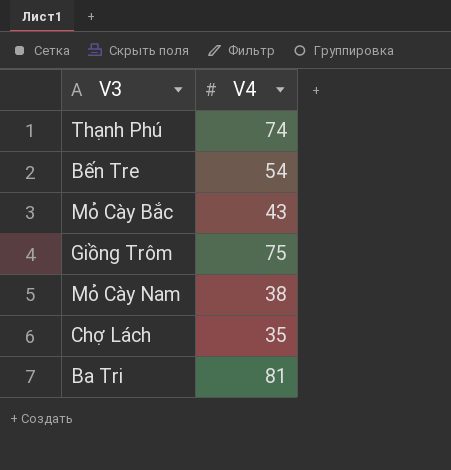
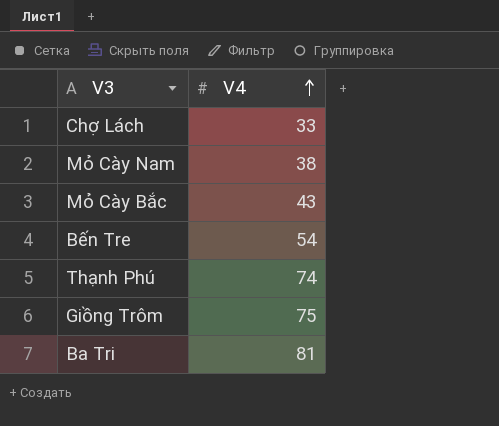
row order: none -> V4 ascending
Chợ Lách | V4: 35 -> 33

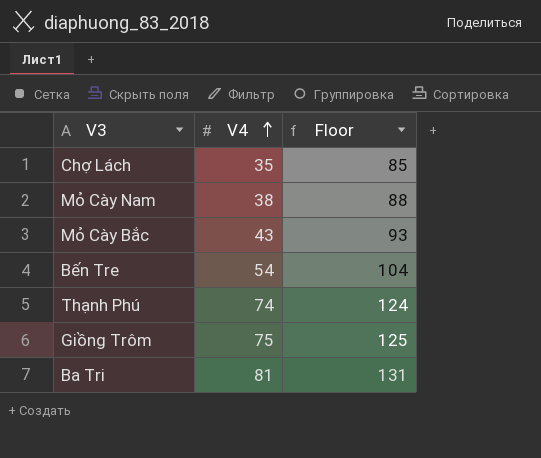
column Floor | formula: none -> [V4] + 50
Chợ Lách | V4: 33 -> 35

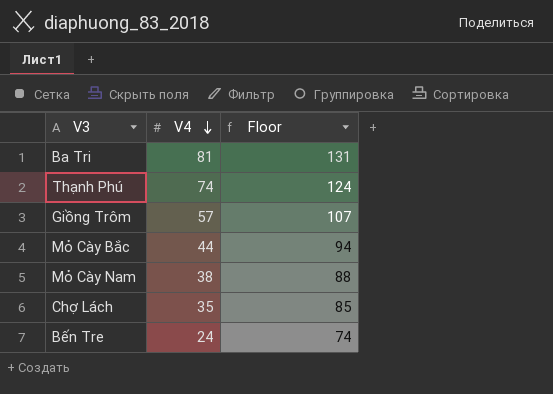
row order: V4 ascending -> V4 descending
Giồng Trôm | V4: 75 -> 57
Giồng Trôm | Floor: 125 -> 107
Mỏ Cày Bắc | V4: 43 -> 44
Mỏ Cày Bắc | Floor: 93 -> 94
Bến Tre | V4: 54 -> 24
Bến Tre | Floor: 104 -> 74

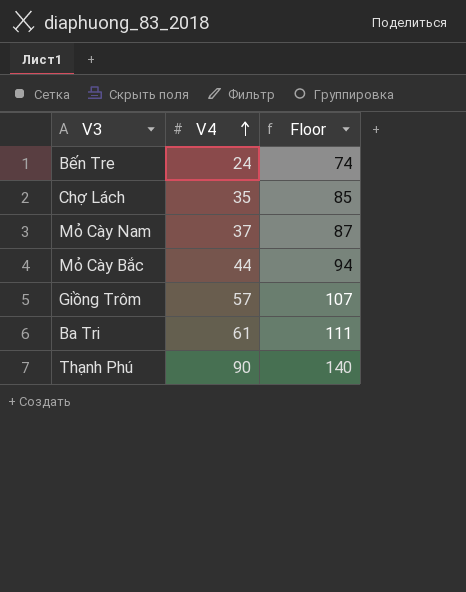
row order: V4 descending -> V4 ascending
Mỏ Cày Nam | V4: 38 -> 37
Mỏ Cày Nam | Floor: 88 -> 87
Ba Tri | V4: 81 -> 61
Ba Tri | Floor: 131 -> 111
Thạnh Phú | V4: 74 -> 90
Thạnh Phú | Floor: 124 -> 140

